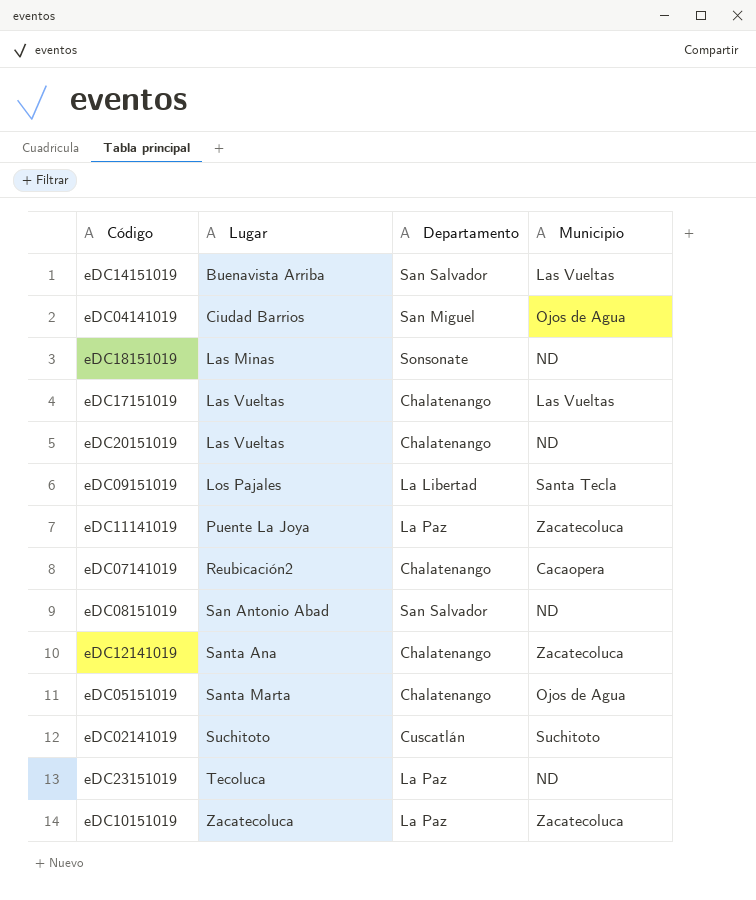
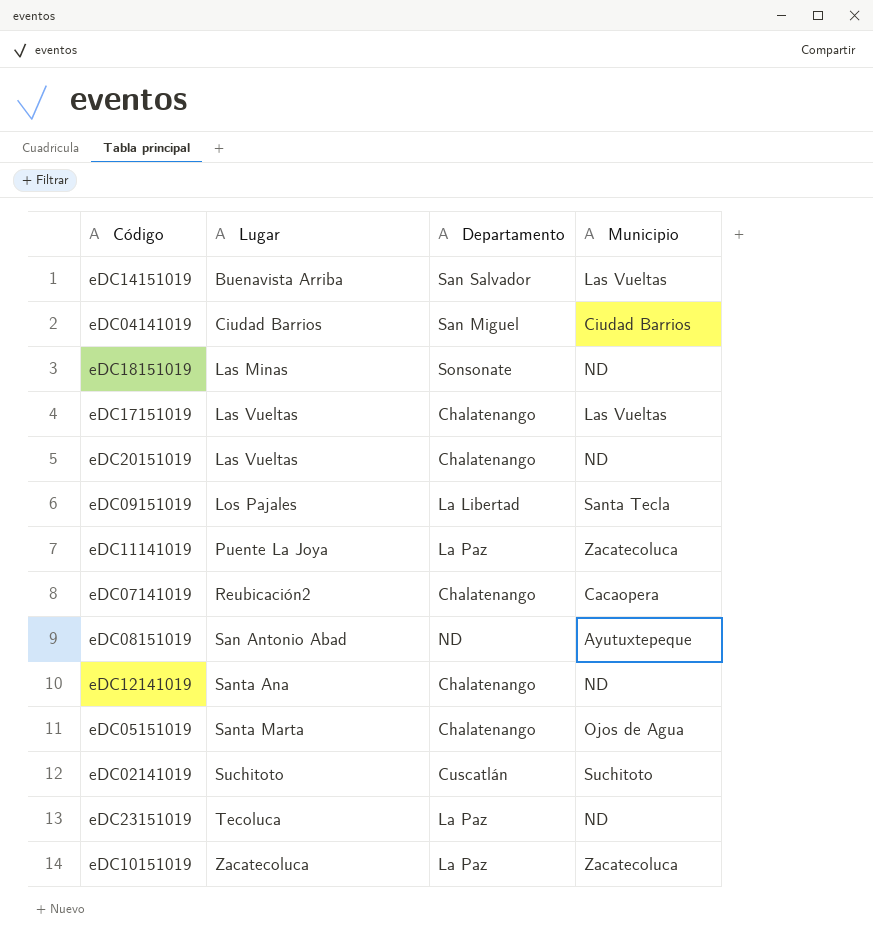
eDC04141019 | Municipio: Ojos de Agua -> Ciudad Barrios
eDC08151019 | Departamento: San Salvador -> ND
eDC08151019 | Municipio: ND -> Ayutuxtepeque
eDC12141019 | Municipio: Zacatecoluca -> ND

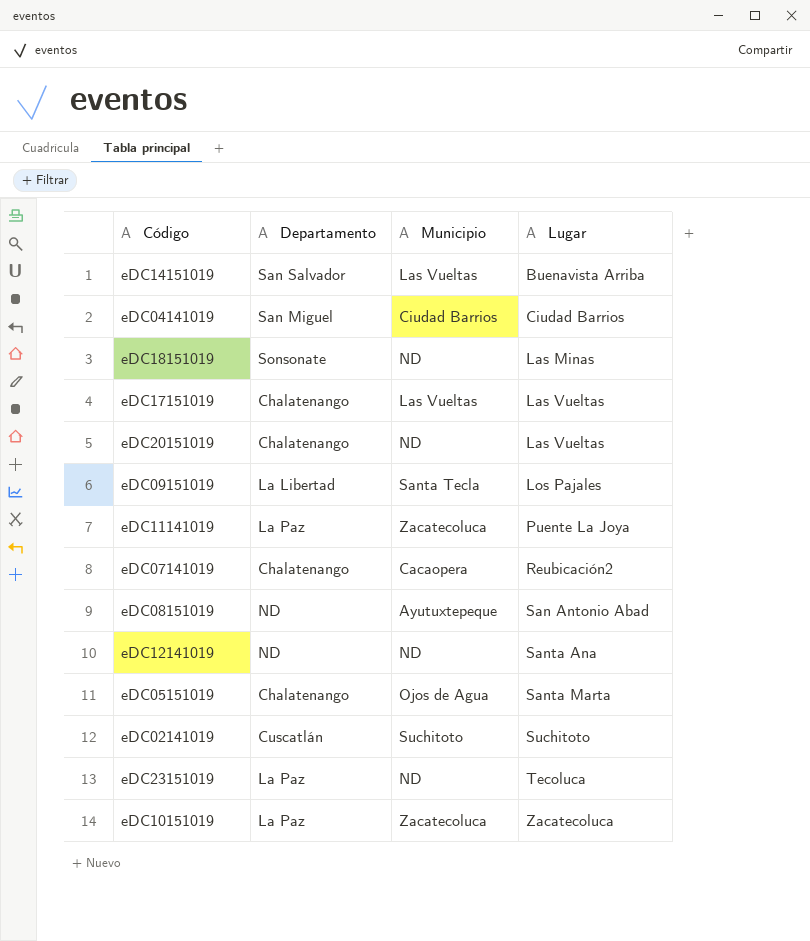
column Lugar | position: 2 -> 4
eDC12141019 | Departamento: Chalatenango -> ND

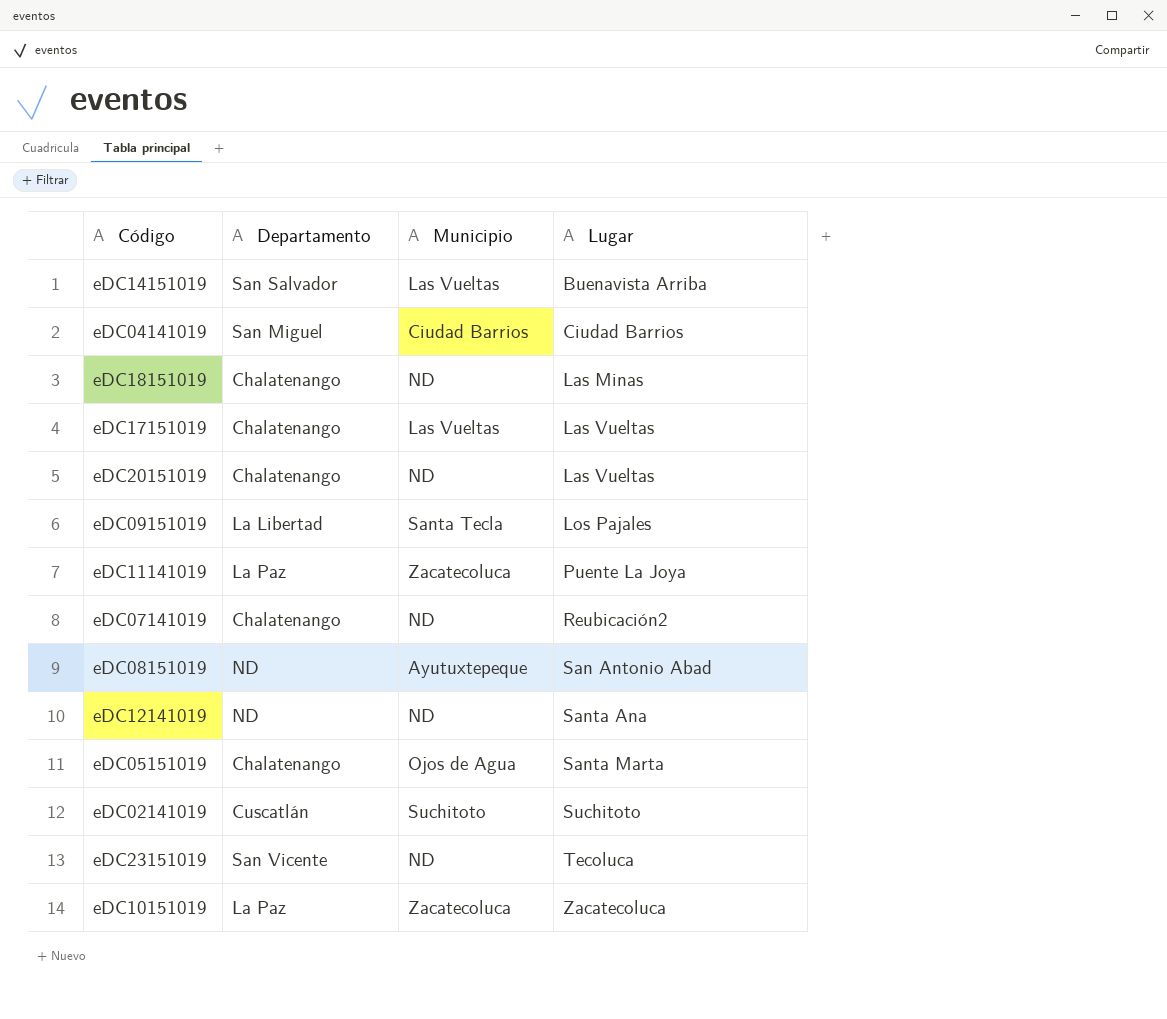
eDC18151019 | Departamento: Sonsonate -> Chalatenango
eDC07141019 | Municipio: Cacaopera -> ND
eDC23151019 | Departamento: La Paz -> San Vicente

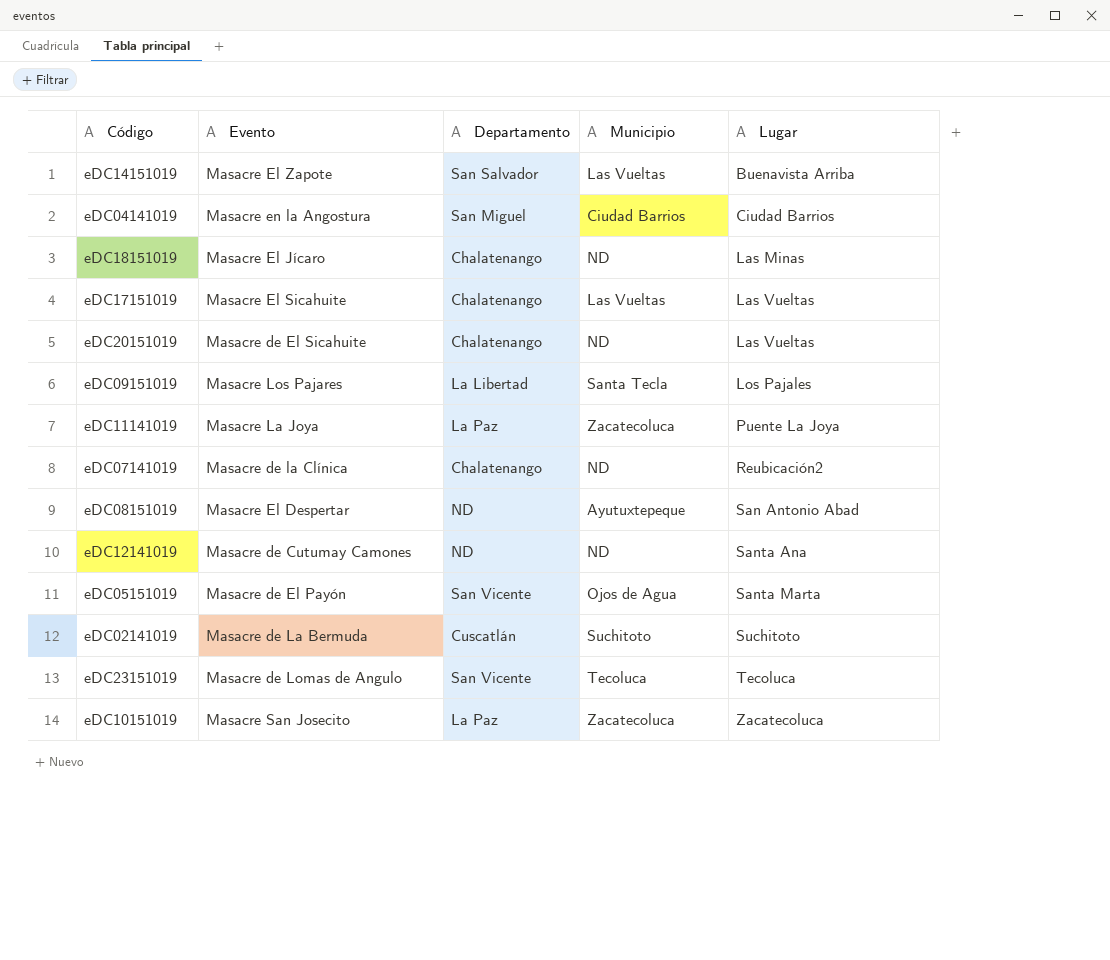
column Evento | position: none -> 2
eDC05151019 | Departamento: Chalatenango -> San Vicente
eDC23151019 | Municipio: ND -> Tecoluca

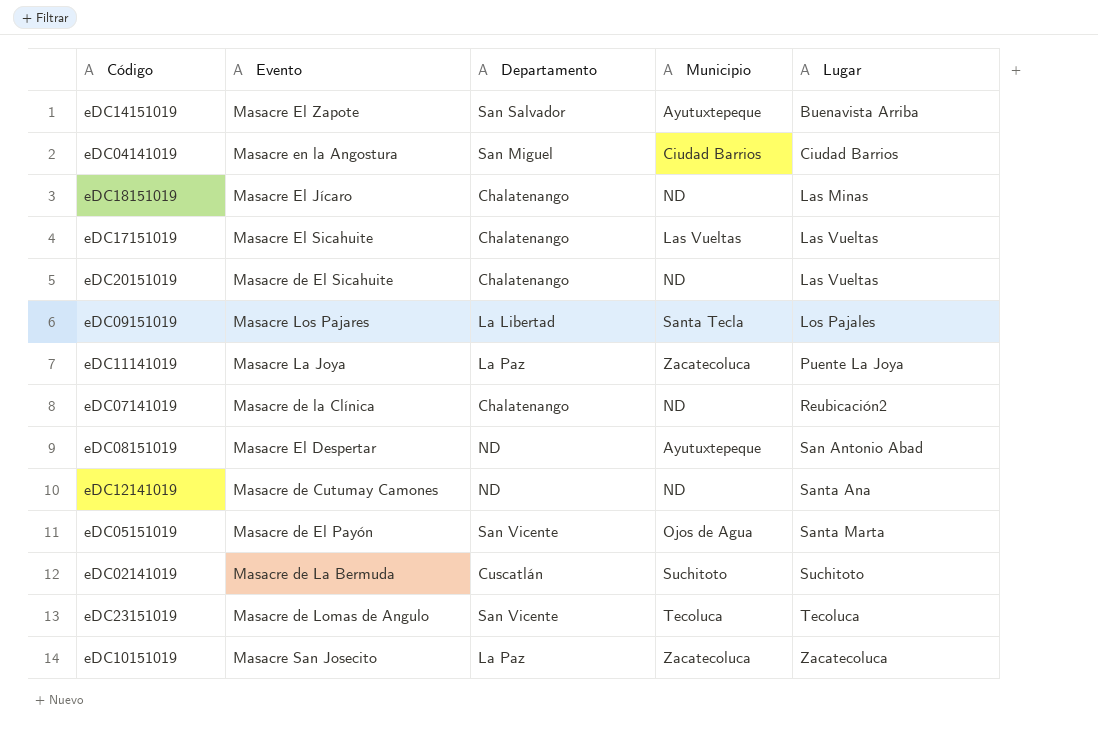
eDC14151019 | Municipio: Las Vueltas -> Ayutuxtepeque

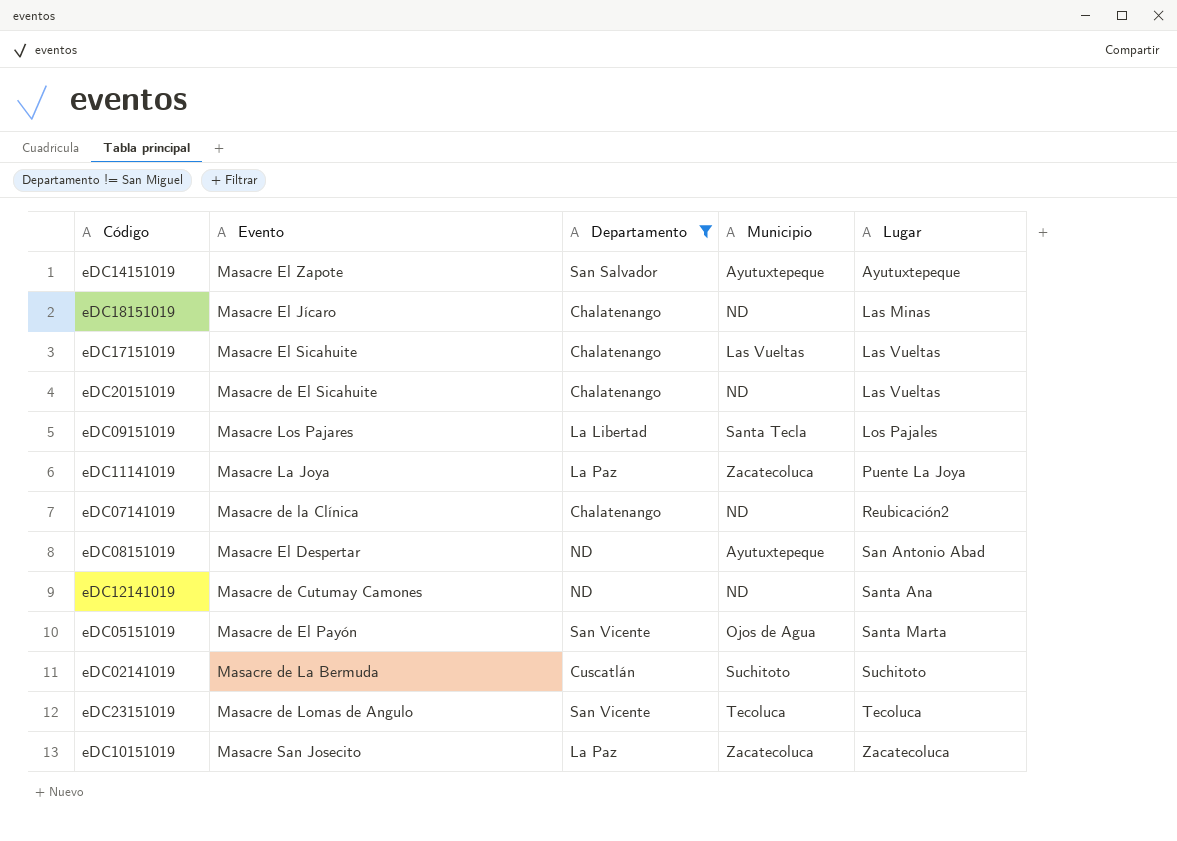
filter: none -> Departamento != San Miguel
eDC14151019 | Lugar: Buenavista Arriba -> Ayutuxtepeque

